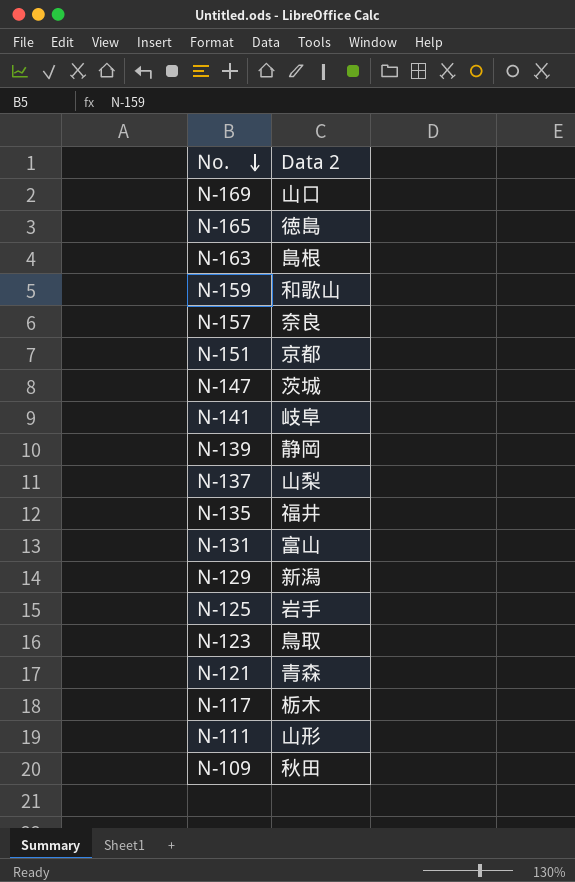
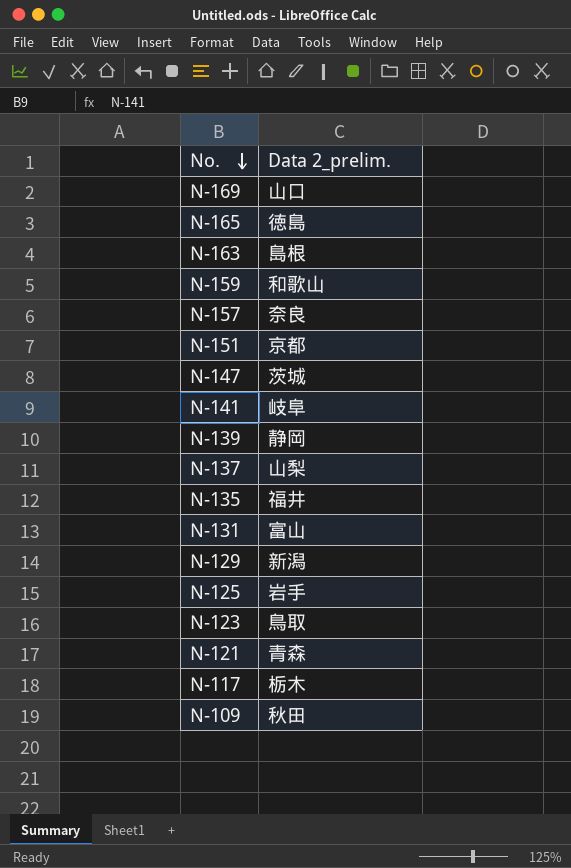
column name: Data 2 -> Data 2_prelim.
row N-111: 山形 -> none

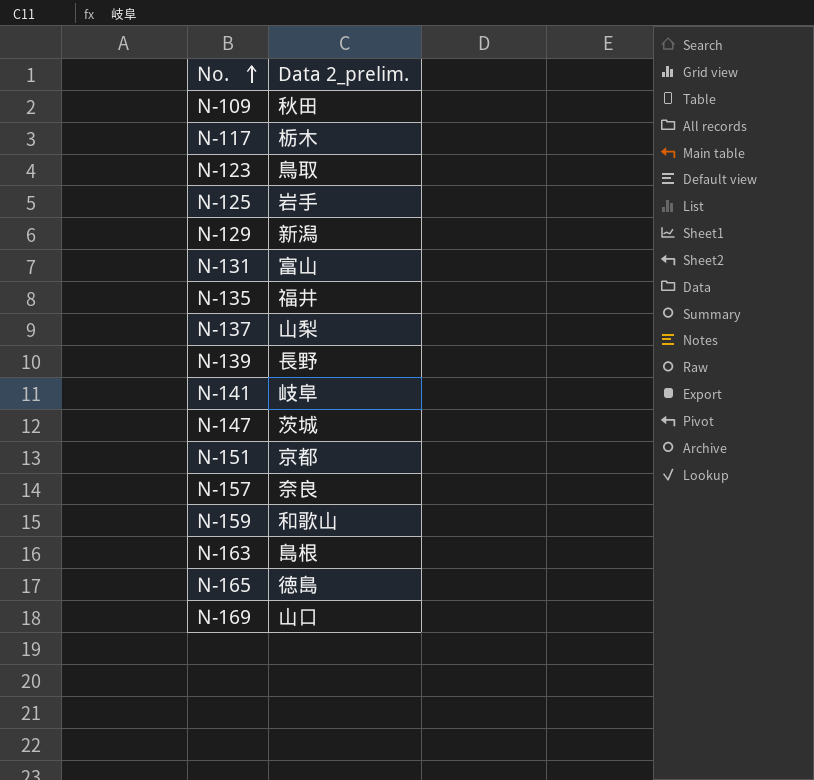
row order: No. descending -> No. ascending
row N-121: 青森 -> none
N-139 | Data 2_prelim.: 静岡 -> 長野

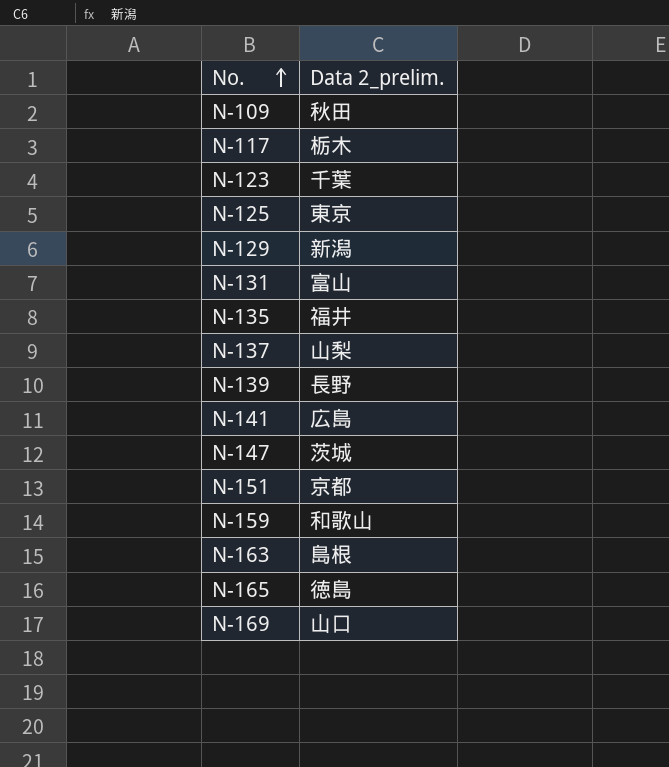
row N-157: 奈良 -> none
N-123 | Data 2_prelim.: 鳥取 -> 千葉
N-125 | Data 2_prelim.: 岩手 -> 東京
N-141 | Data 2_prelim.: 岐阜 -> 広島

